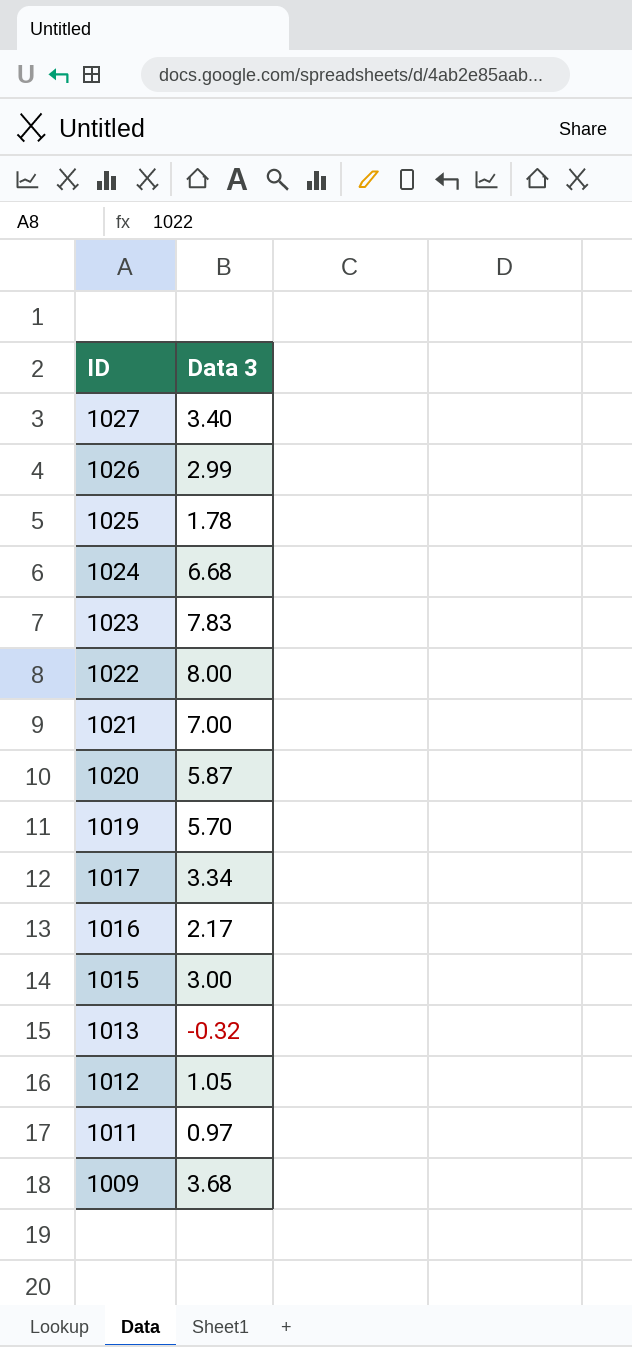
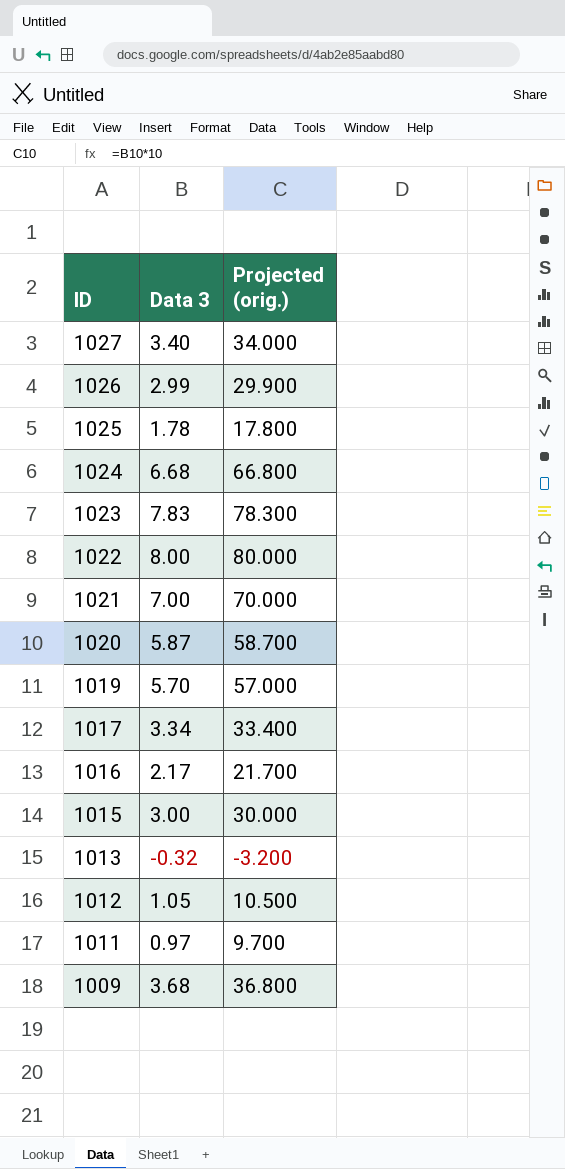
column Projected (orig.) | formula: none -> [Data 3] * 10

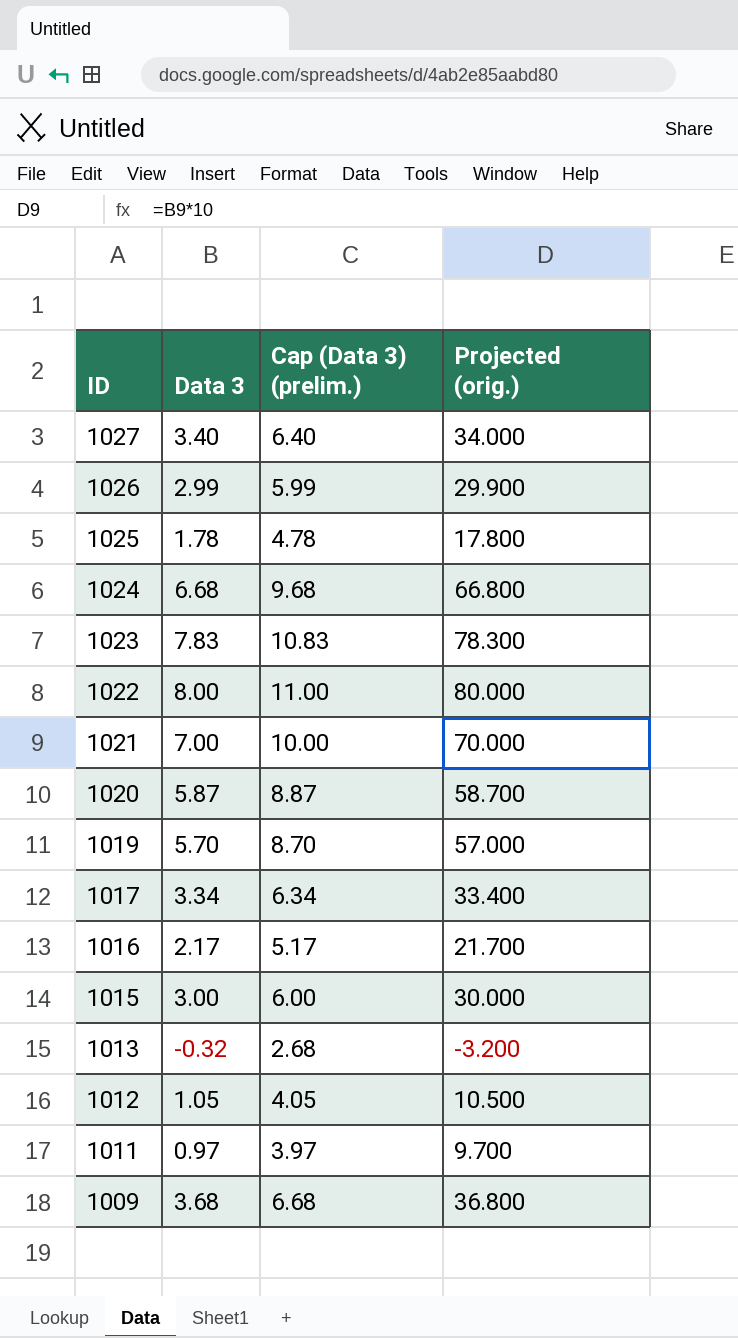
column Cap (Data 3) (prelim.) | formula: none -> [Data 3] + 3

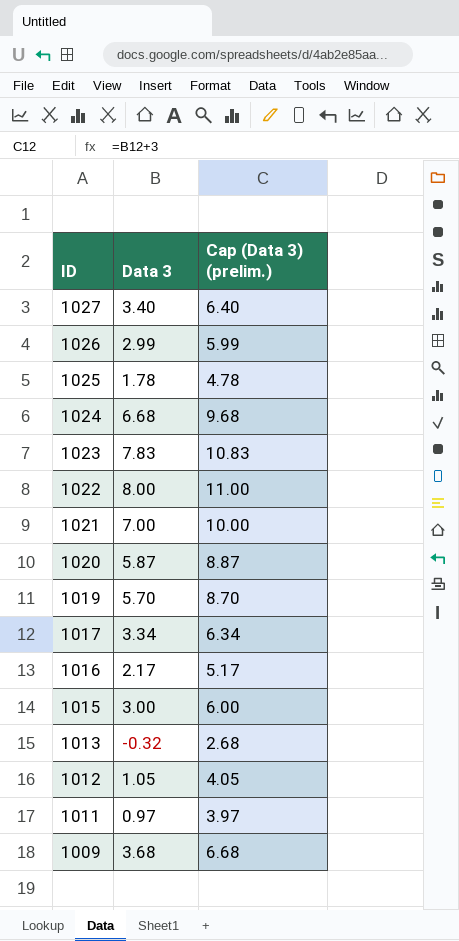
column Projected (orig.) | formula: [Data 3] * 10 -> none

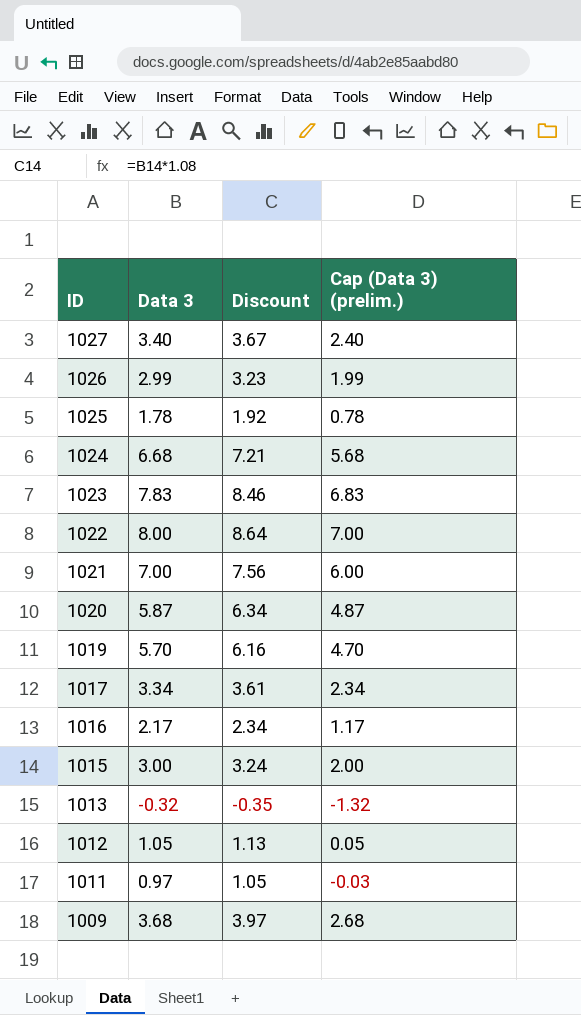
column Discount | formula: none -> [Data 3] * 1.08
column Cap (Data 3) (prelim.) | formula: [Data 3] + 3 -> [Data 3] - 1

